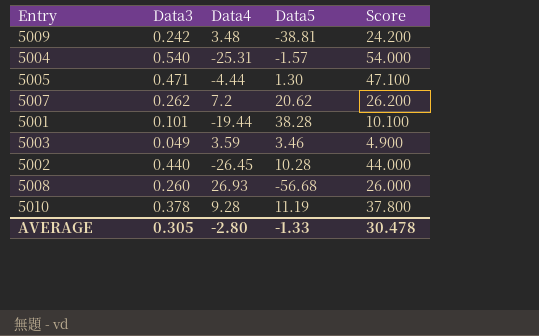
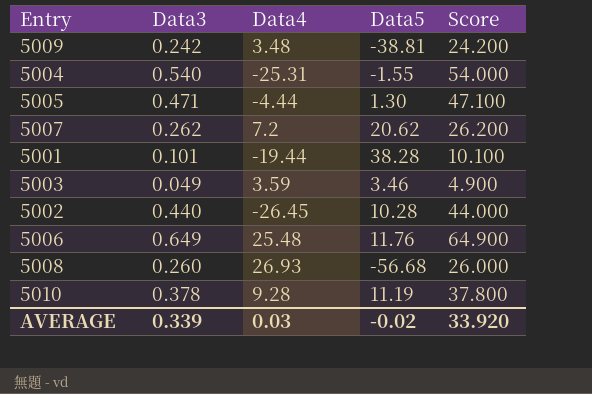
5004 | Data5: -1.57 -> -1.55
row 5006: none -> 0.649 | 25.48 | 11.76 | 64.900
AVERAGE | Data3: 0.305 -> 0.339
AVERAGE | Data4: -2.80 -> 0.03
AVERAGE | Data5: -1.33 -> -0.02
AVERAGE | Score: 30.478 -> 33.920

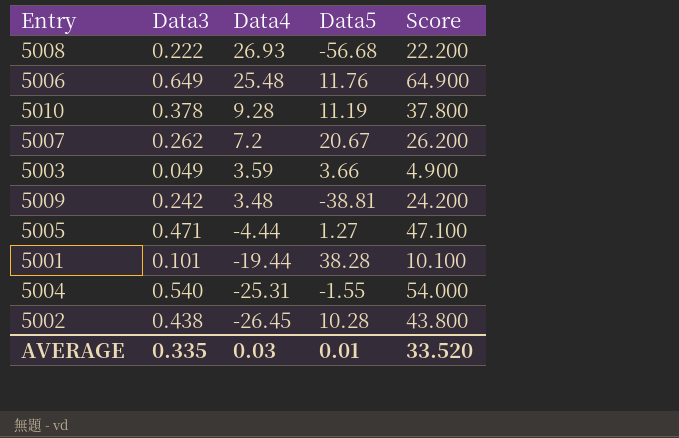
row order: none -> Data4 descending
5008 | Data3: 0.260 -> 0.222
5008 | Score: 26.000 -> 22.200
5007 | Data5: 20.62 -> 20.67
5003 | Data5: 3.46 -> 3.66
5005 | Data5: 1.30 -> 1.27
5002 | Data3: 0.440 -> 0.438
5002 | Score: 44.000 -> 43.800
AVERAGE | Data3: 0.339 -> 0.335
AVERAGE | Data5: -0.02 -> 0.01
AVERAGE | Score: 33.920 -> 33.520

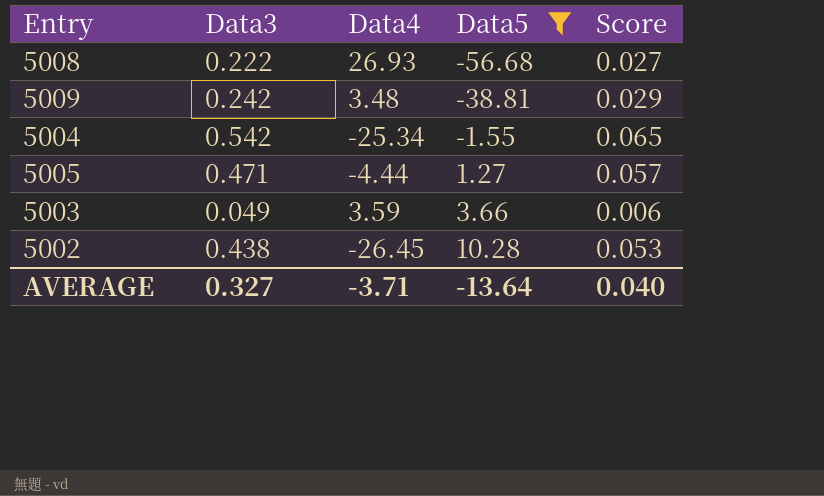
filter: none -> Data5 <= 10.28
row order: Data4 descending -> Data5 ascending
column Score | formula: [Data3] * 100 -> [Data3] * 0.12
5004 | Data3: 0.540 -> 0.542
5004 | Data4: -25.31 -> -25.34
AVERAGE | Data3: 0.335 -> 0.327
AVERAGE | Data4: 0.03 -> -3.71
AVERAGE | Data5: 0.01 -> -13.64
AVERAGE | Score: 33.520 -> 0.040

